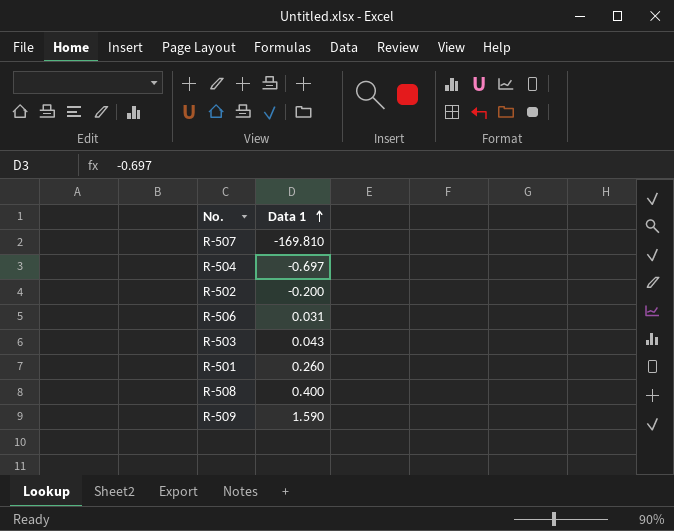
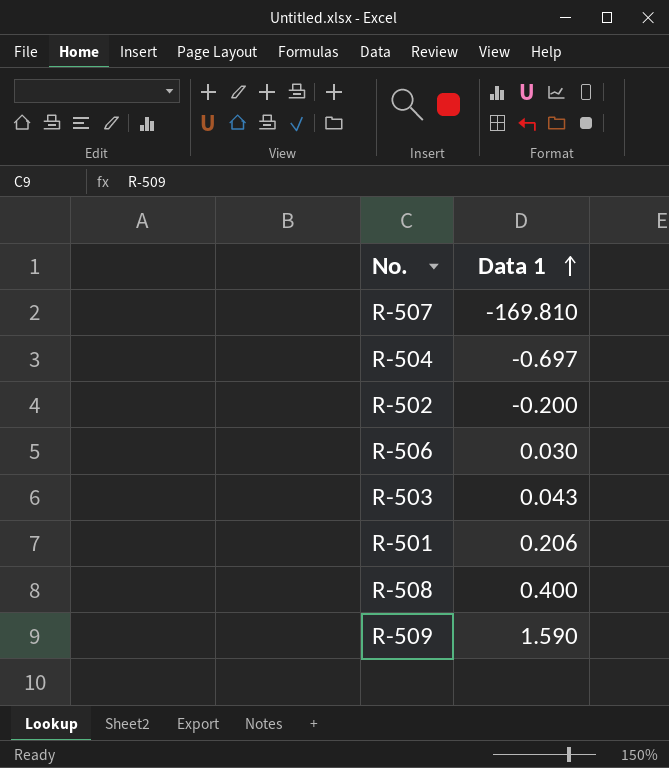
R-506 | Data 1: 0.031 -> 0.030
R-501 | Data 1: 0.260 -> 0.206

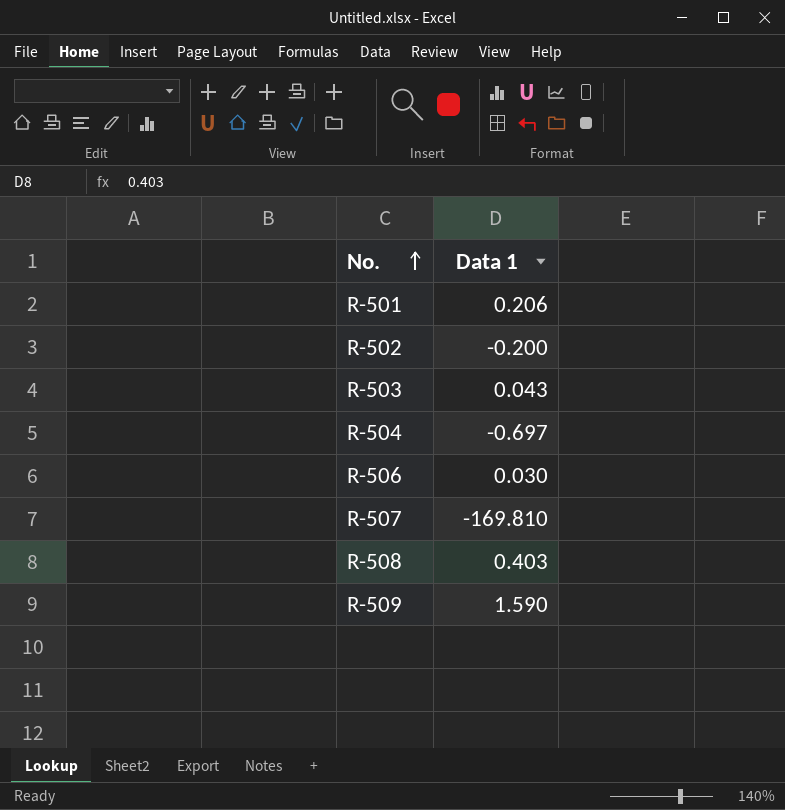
row order: Data 1 ascending -> No. ascending
R-508 | Data 1: 0.400 -> 0.403

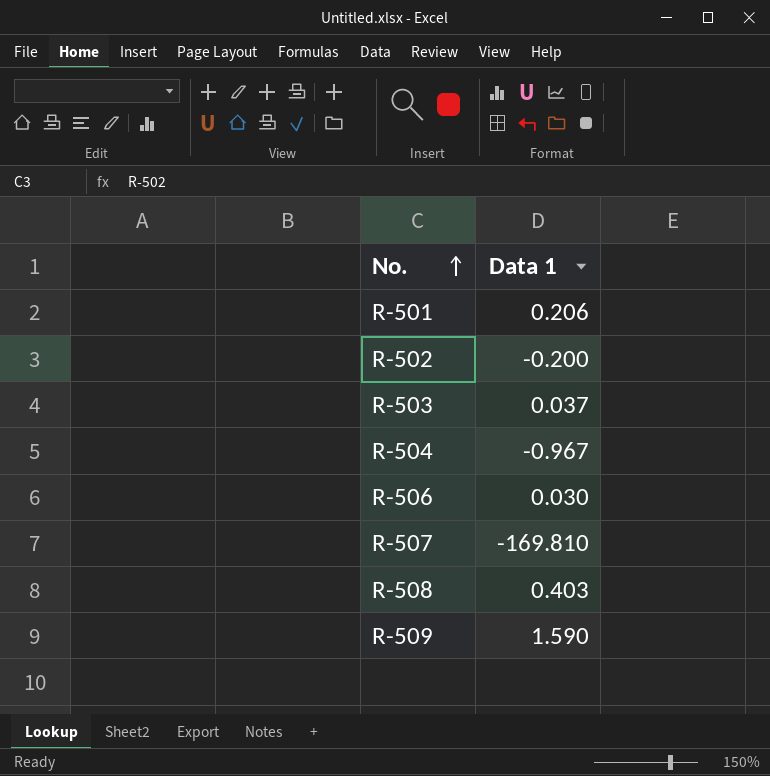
R-503 | Data 1: 0.043 -> 0.037
R-504 | Data 1: -0.697 -> -0.967

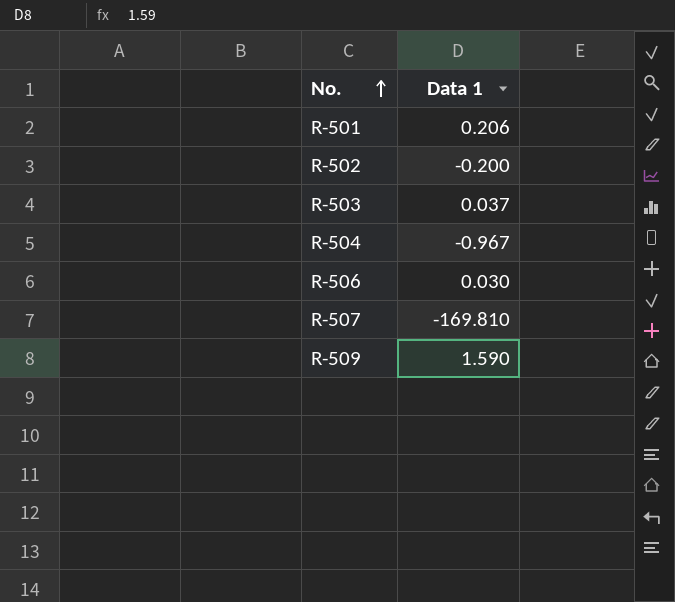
row R-508: 0.403 -> none

